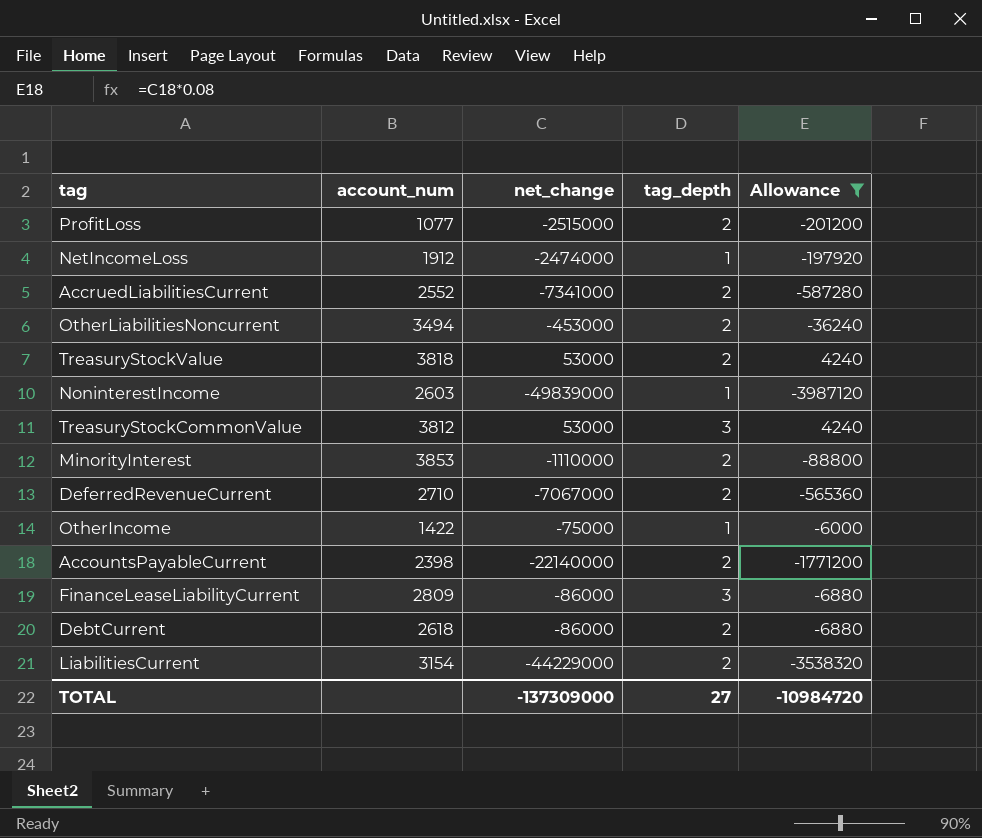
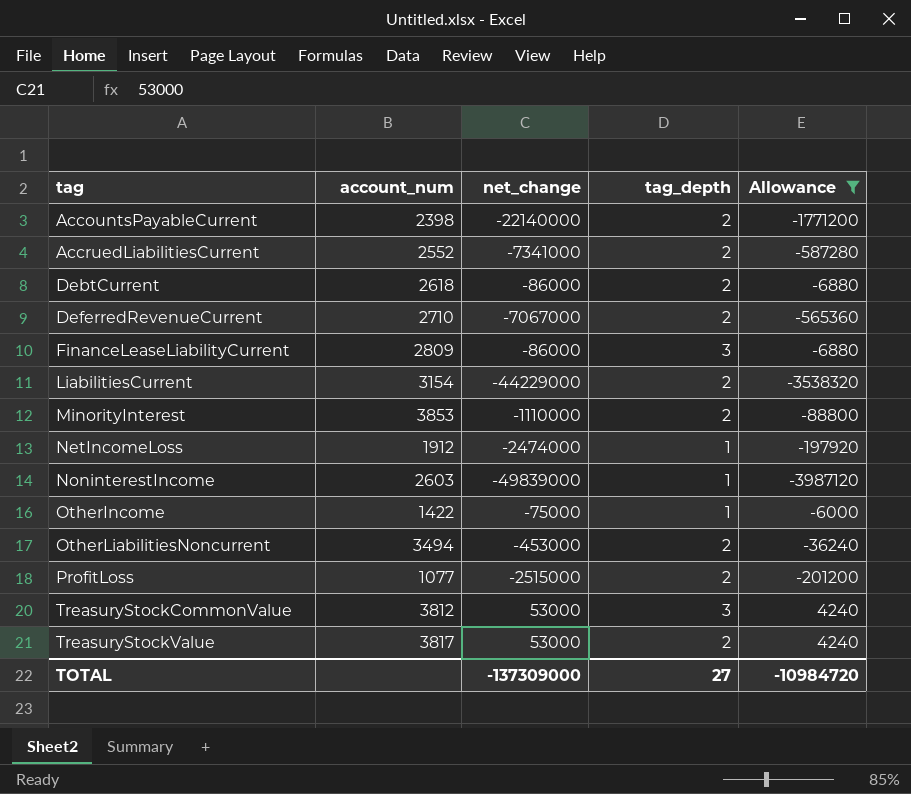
row order: none -> tag ascending
TreasuryStockValue | account_num: 3818 -> 3817

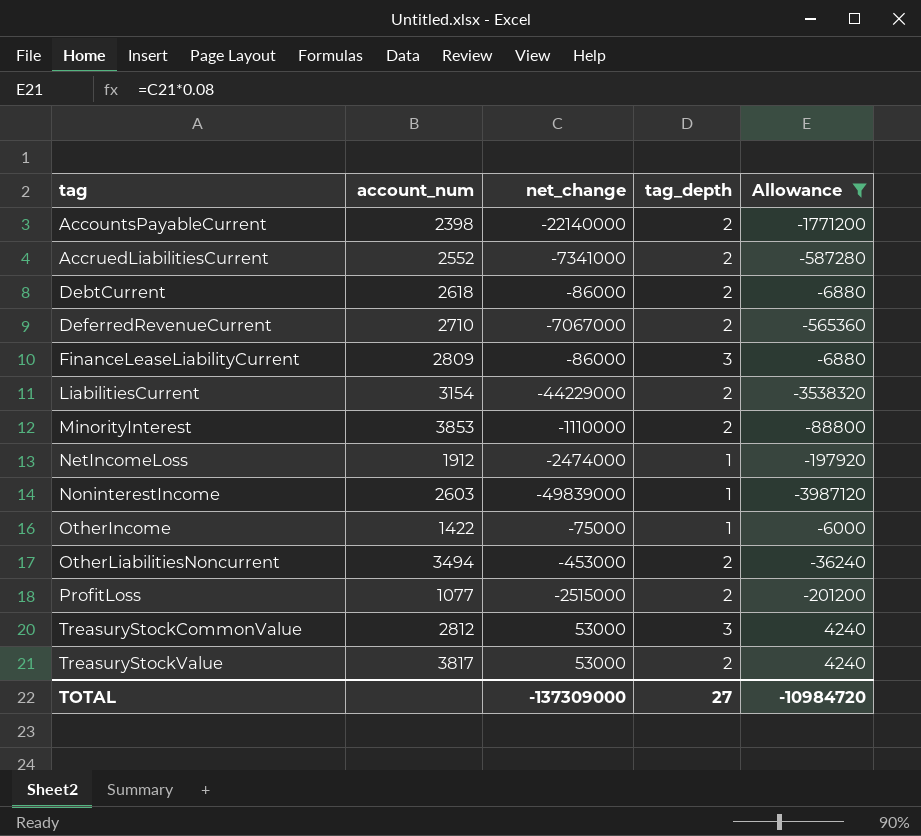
TreasuryStockCommonValue | account_num: 3812 -> 2812

